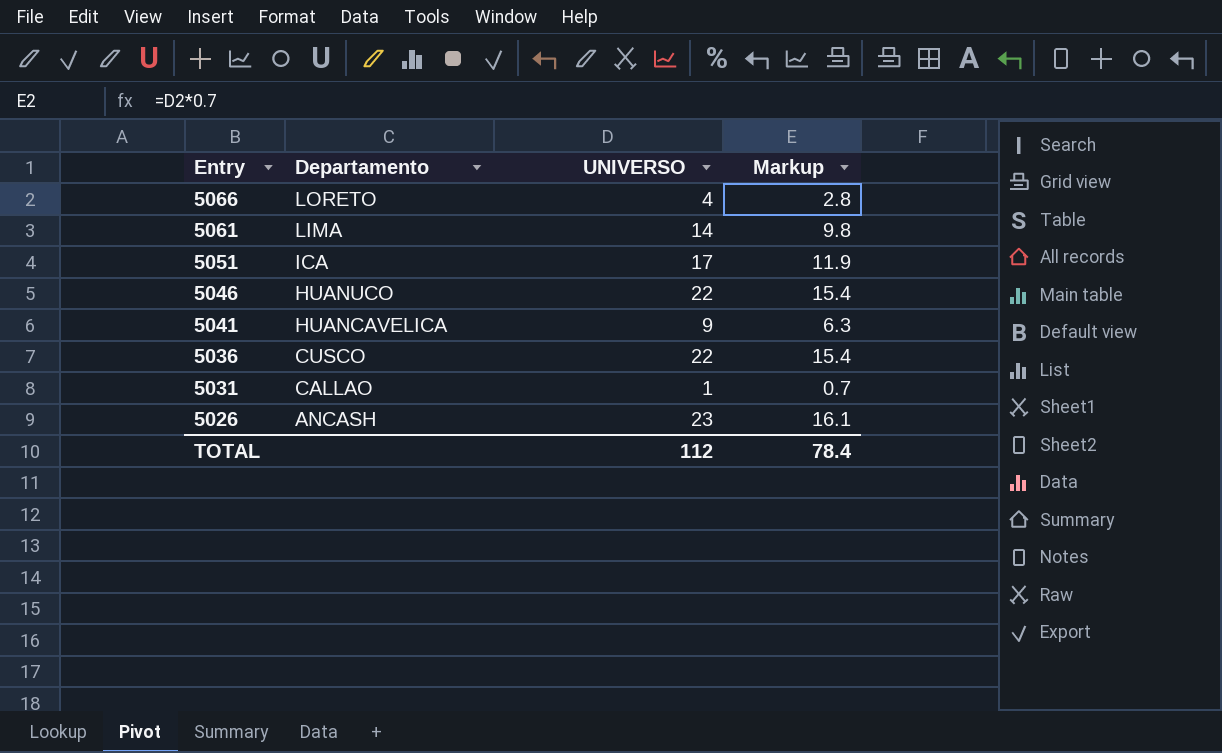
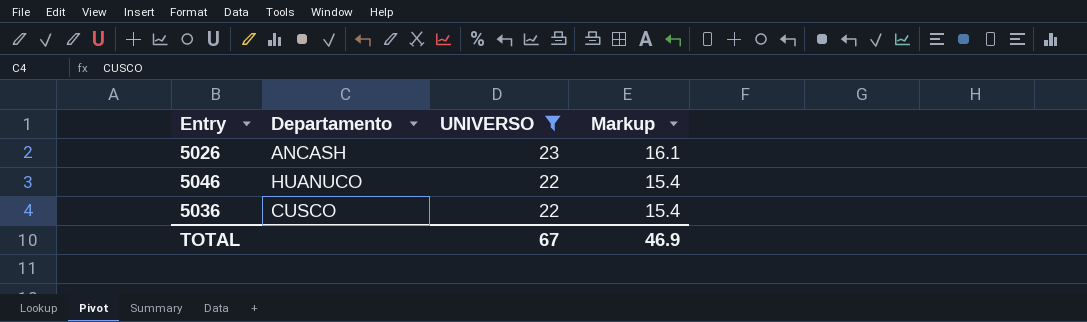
filter: none -> UNIVERSO >= 22
row order: Entry descending -> UNIVERSO descending
TOTAL | UNIVERSO: 112 -> 67
TOTAL | Markup: 78.4 -> 46.9

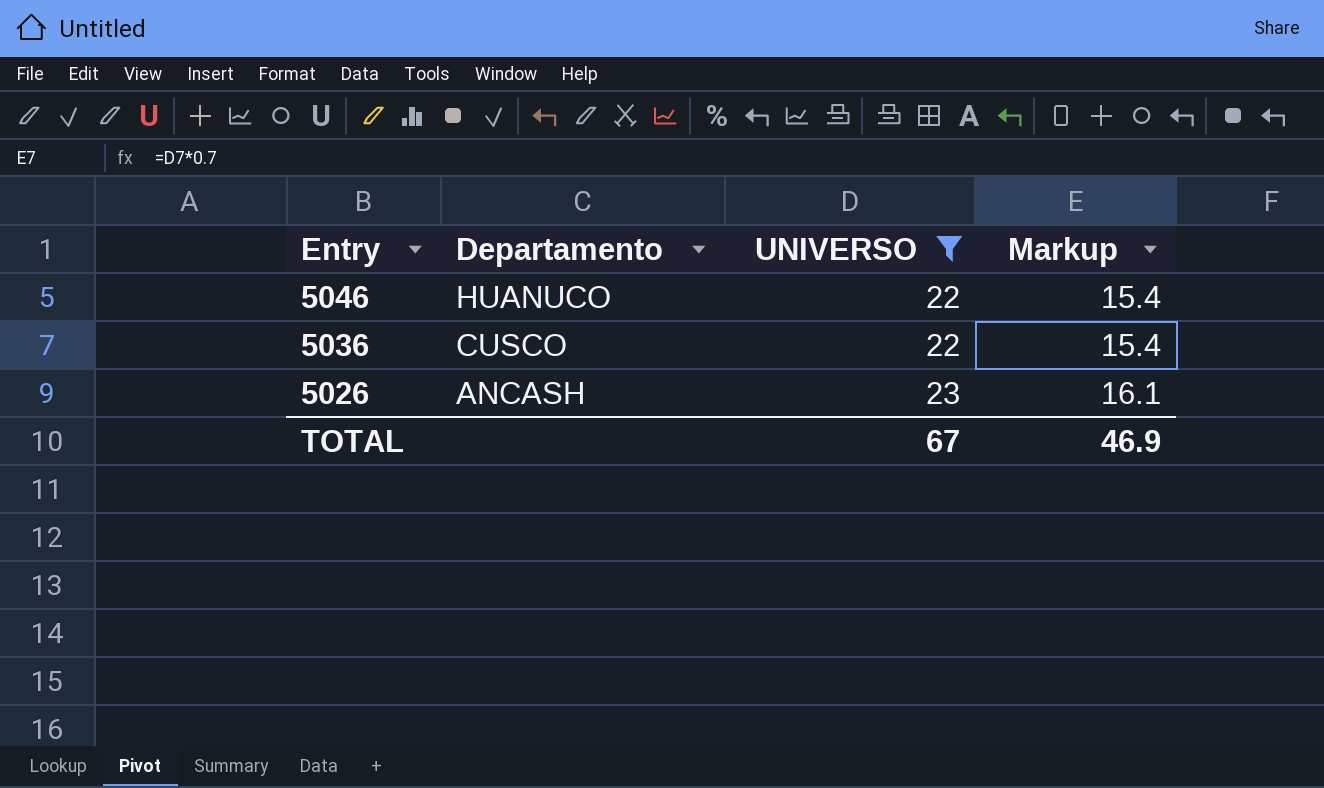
row order: UNIVERSO descending -> Entry descending

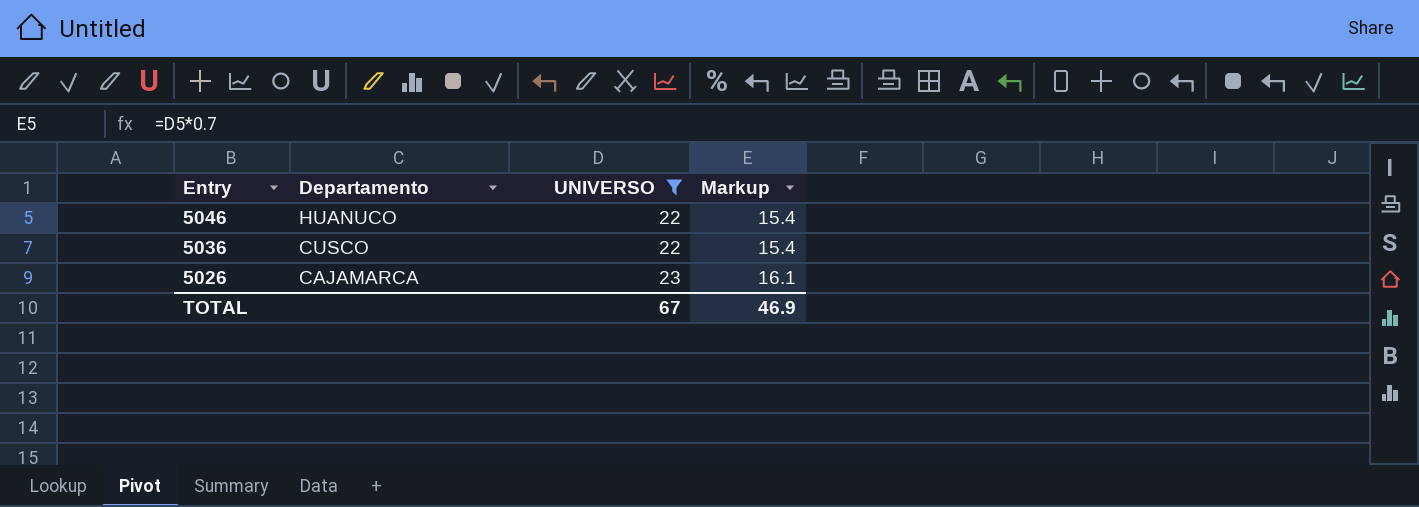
5026 | Departamento: ANCASH -> CAJAMARCA

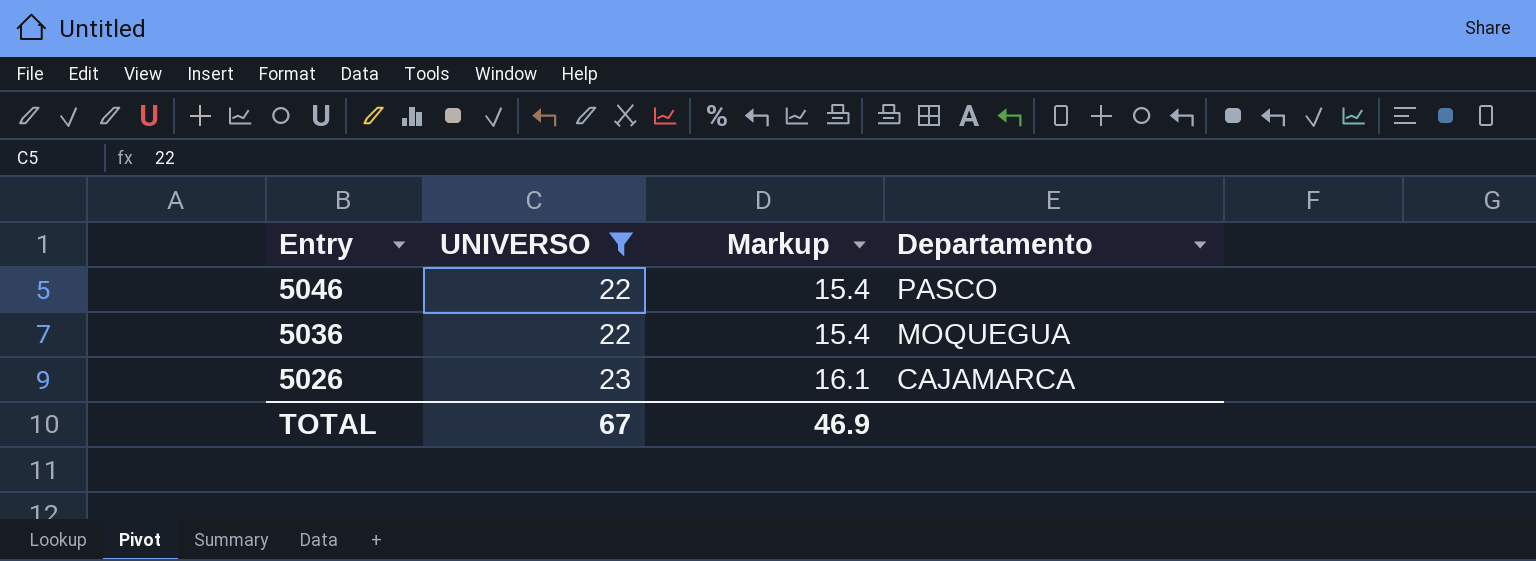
column Departamento | position: 2 -> 4
5046 | Departamento: HUANUCO -> PASCO
5036 | Departamento: CUSCO -> MOQUEGUA

